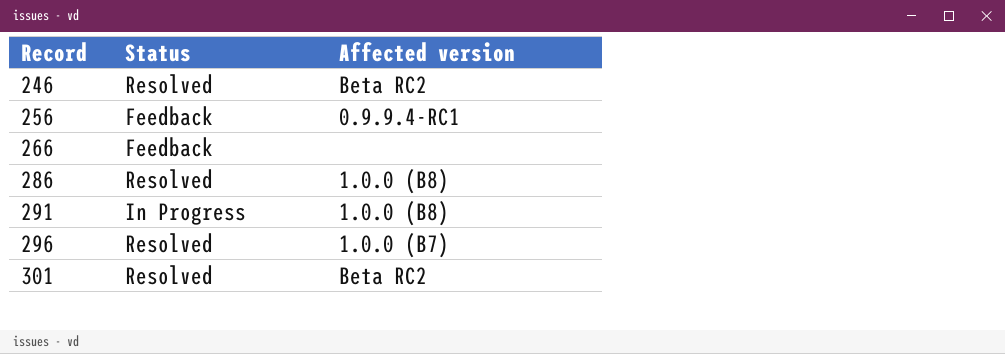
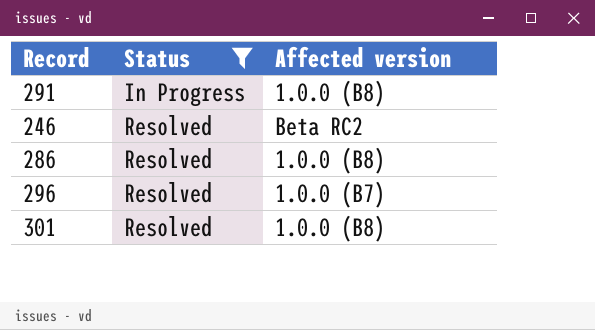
filter: none -> Status != Feedback
row order: Record ascending -> Status ascending
301 | Affected version: Beta RC2 -> 1.0.0 (B8)

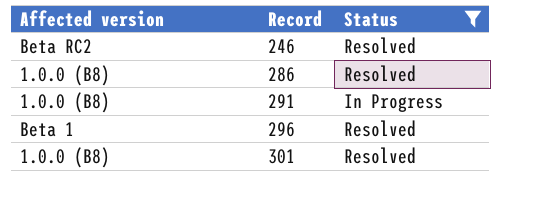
row order: Status ascending -> Record ascending
column Affected version | position: 3 -> 1
296 | Affected version: 1.0.0 (B7) -> Beta 1

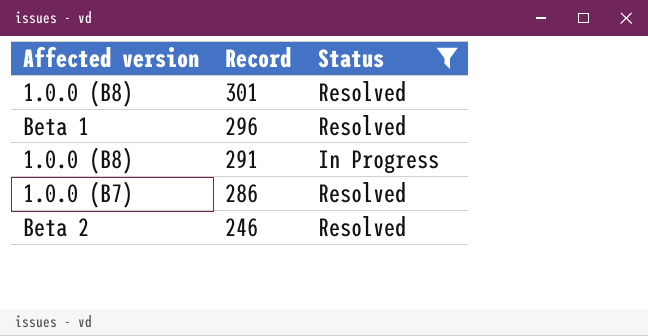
row order: Record ascending -> Record descending
286 | Affected version: 1.0.0 (B8) -> 1.0.0 (B7)
246 | Affected version: Beta RC2 -> Beta 2

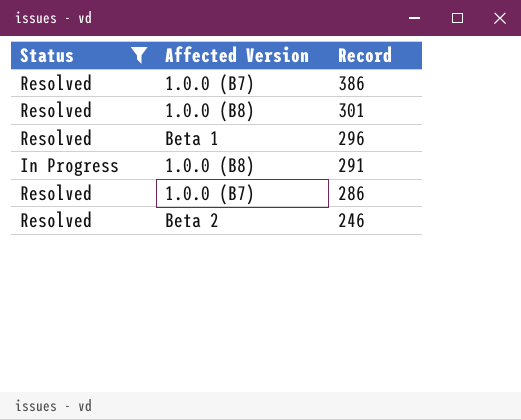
column Status | position: 3 -> 1
column name: Affected version -> Affected Version
row 386: none -> Resolved | 1.0.0 (B7)

